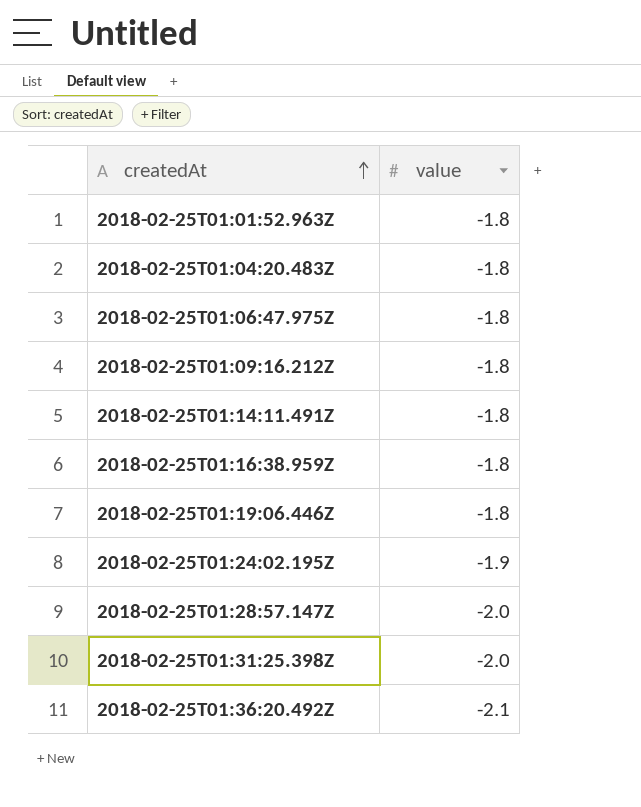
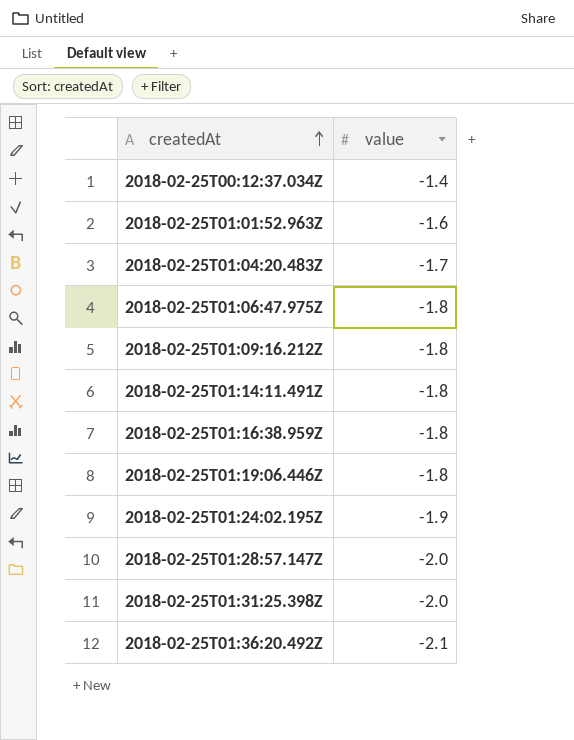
row 2018-02-25T00:12:37.034Z: none -> -1.4
2018-02-25T01:01:52.963Z | value: -1.8 -> -1.6
2018-02-25T01:04:20.483Z | value: -1.8 -> -1.7

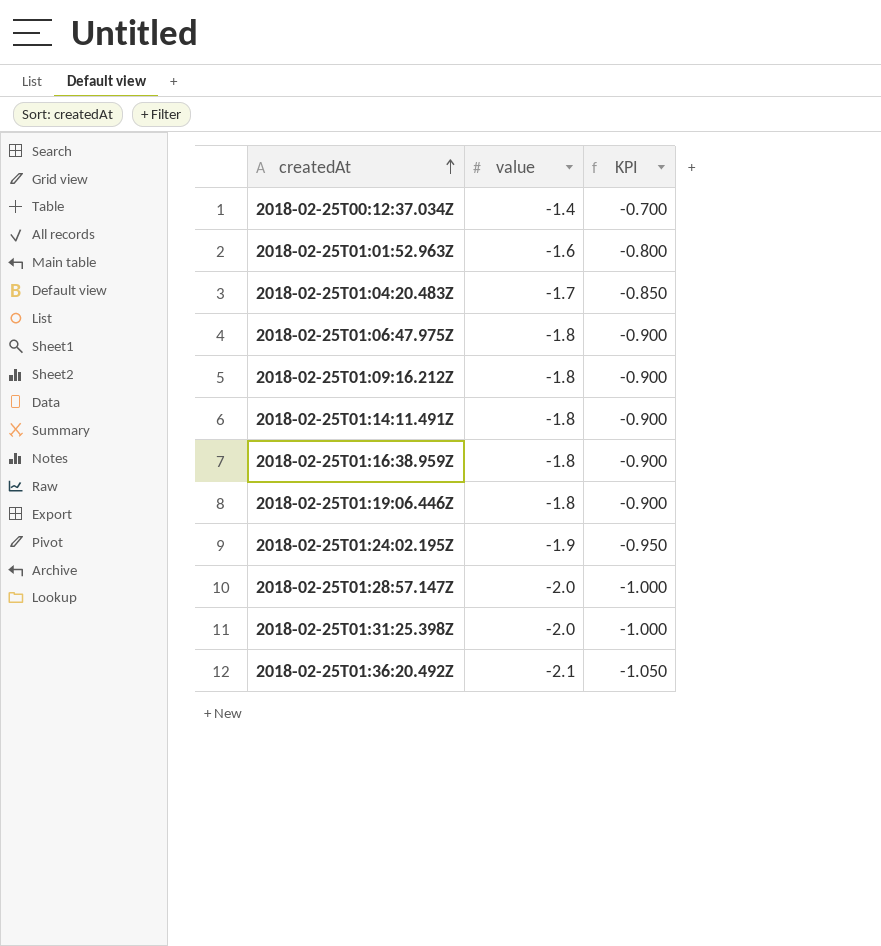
column KPI | formula: none -> [value] * 0.5

